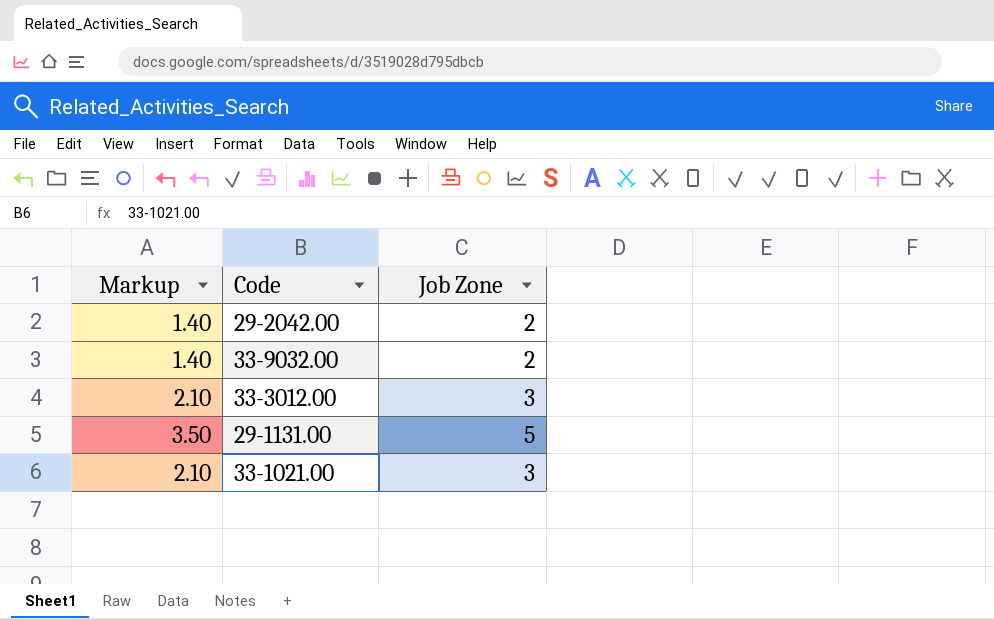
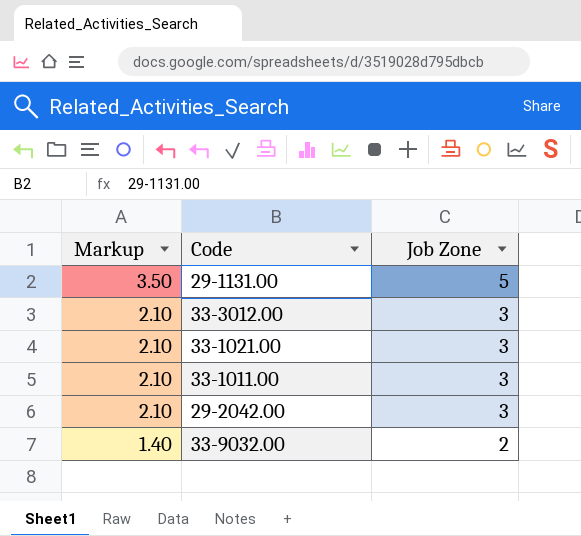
row order: none -> Markup descending
row 33-1011.00: none -> 2.10 | 3
29-2042.00 | Markup: 1.40 -> 2.10
29-2042.00 | Job Zone: 2 -> 3

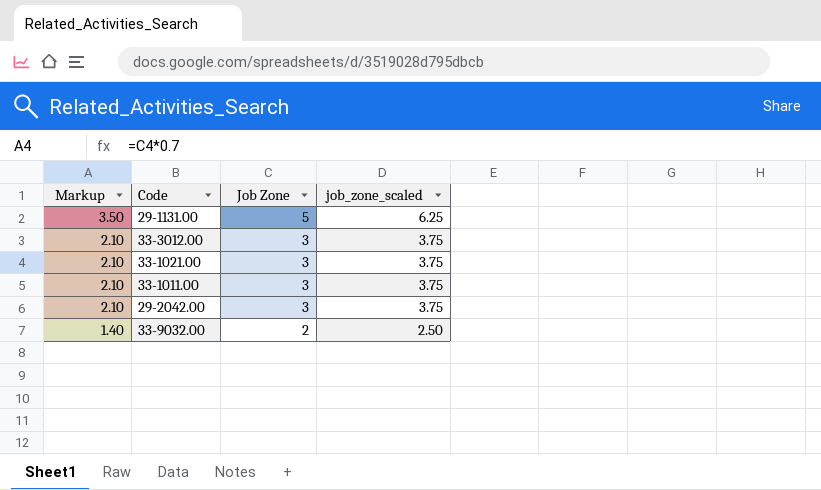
column job_zone_scaled | formula: none -> [Job Zone] * 1.25

